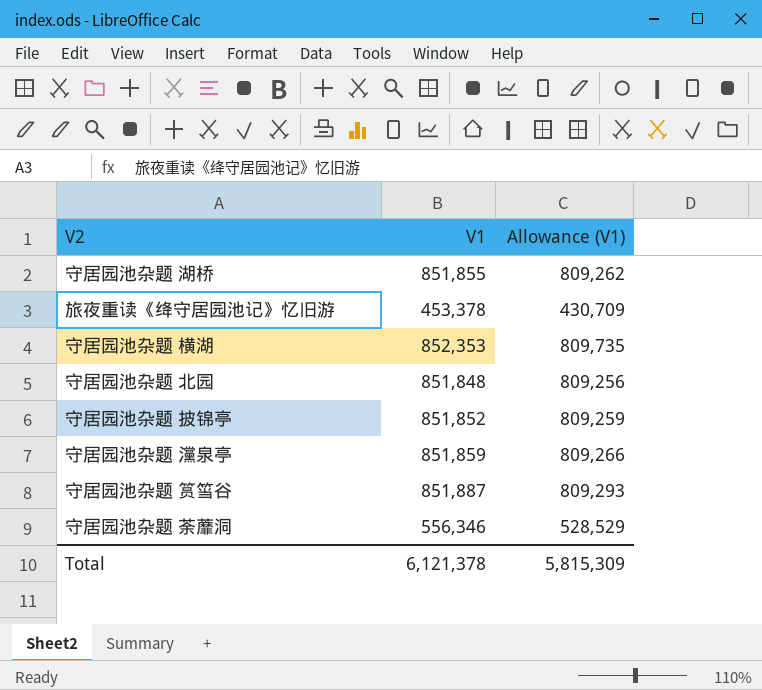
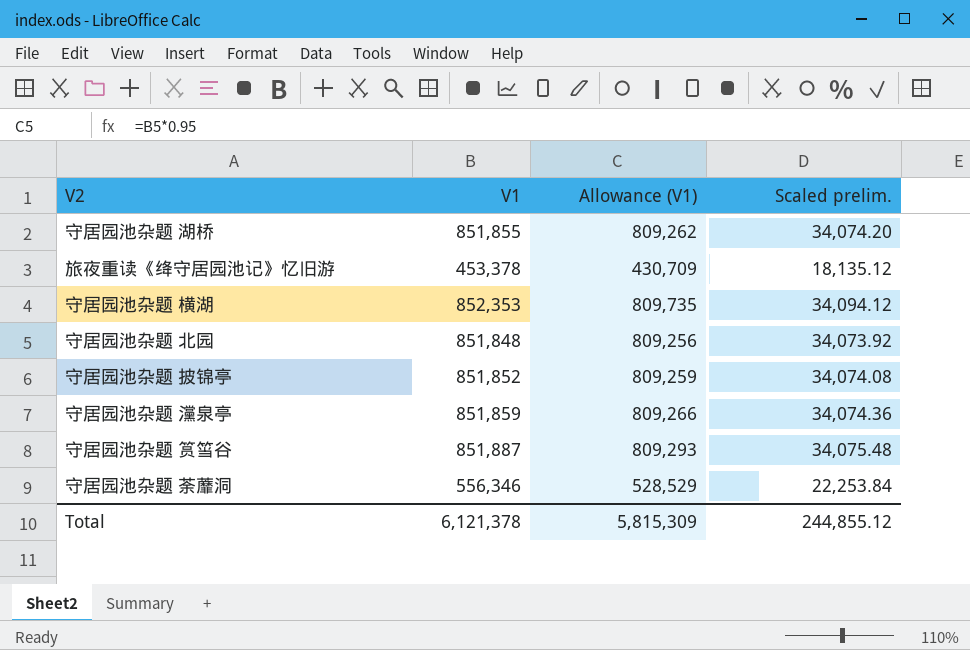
column Scaled prelim. | formula: none -> [V1] * 0.04

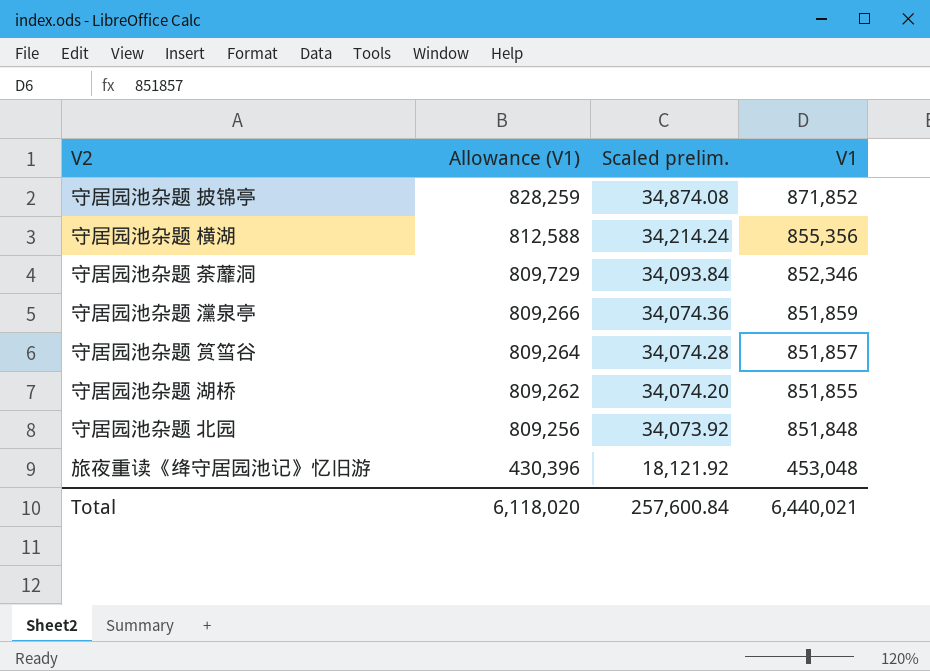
row order: none -> Allowance (V1) descending
column V1 | position: 2 -> 4
守居园池杂题 披锦亭 | Allowance (V1): 809,259 -> 828,259
守居园池杂题 披锦亭 | Scaled prelim.: 34,074.08 -> 34,874.08
守居园池杂题 披锦亭 | V1: 851,852 -> 871,852
守居园池杂题 横湖 | Allowance (V1): 809,735 -> 812,588
守居园池杂题 横湖 | Scaled prelim.: 34,094.12 -> 34,214.24
守居园池杂题 横湖 | V1: 852,353 -> 855,356
守居园池杂题 荼蘼洞 | Allowance (V1): 528,529 -> 809,729
守居园池杂题 荼蘼洞 | Scaled prelim.: 22,253.84 -> 34,093.84
守居园池杂题 荼蘼洞 | V1: 556,346 -> 852,346
守居园池杂题 筼筜谷 | Allowance (V1): 809,293 -> 809,264
守居园池杂题 筼筜谷 | Scaled prelim.: 34,075.48 -> 34,074.28
守居园池杂题 筼筜谷 | V1: 851,887 -> 851,857
旅夜重读《绛守居园池记》忆旧游 | Allowance (V1): 430,709 -> 430,396
旅夜重读《绛守居园池记》忆旧游 | Scaled prelim.: 18,135.12 -> 18,121.92
旅夜重读《绛守居园池记》忆旧游 | V1: 453,378 -> 453,048
Total | Allowance (V1): 5,815,309 -> 6,118,020
Total | Scaled prelim.: 244,855.12 -> 257,600.84
Total | V1: 6,121,378 -> 6,440,021

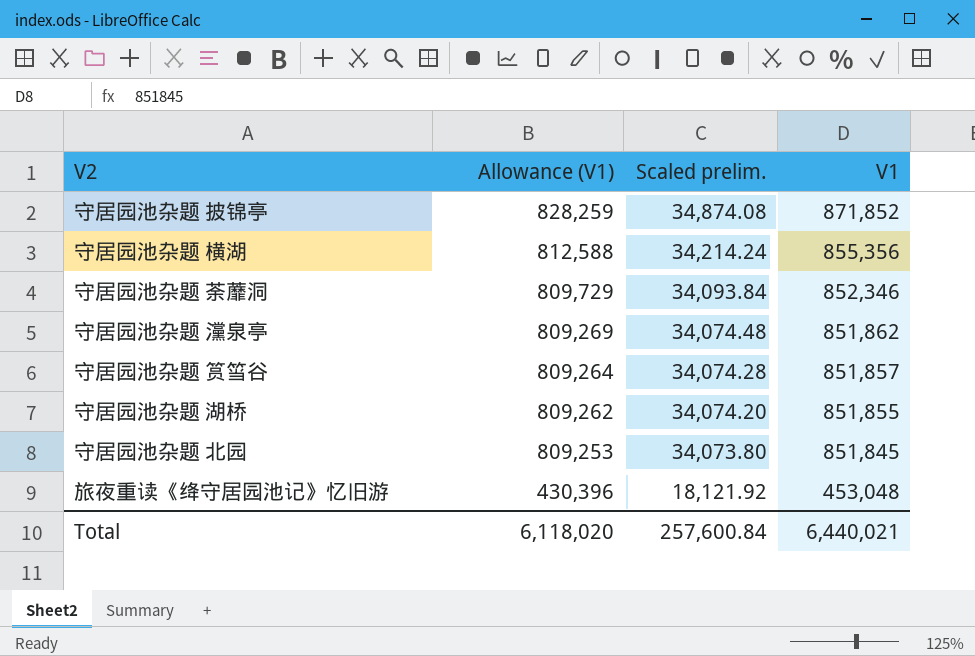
守居园池杂题 灙泉亭 | Allowance (V1): 809,266 -> 809,269
守居园池杂题 灙泉亭 | Scaled prelim.: 34,074.36 -> 34,074.48
守居园池杂题 灙泉亭 | V1: 851,859 -> 851,862
守居园池杂题 北园 | Allowance (V1): 809,256 -> 809,253
守居园池杂题 北园 | Scaled prelim.: 34,073.92 -> 34,073.80
守居园池杂题 北园 | V1: 851,848 -> 851,845

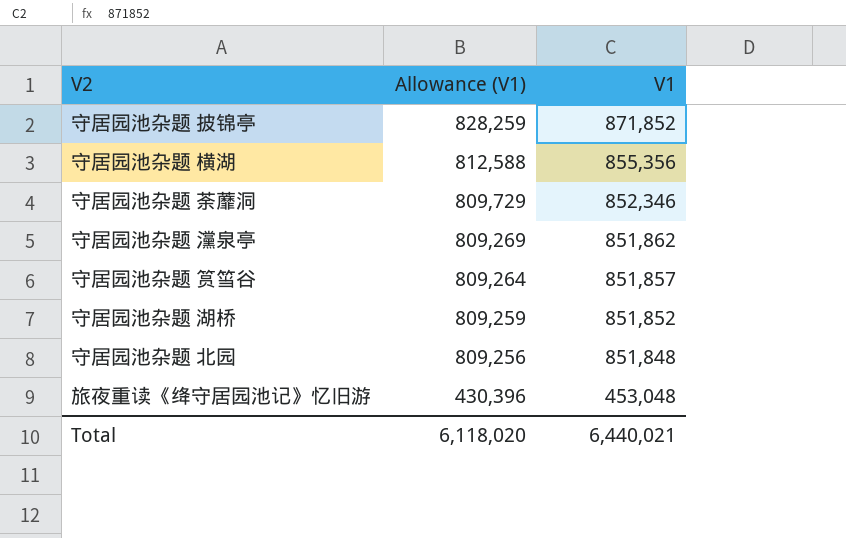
column Scaled prelim. | formula: [V1] * 0.04 -> none
守居园池杂题 湖桥 | Allowance (V1): 809,262 -> 809,259
守居园池杂题 湖桥 | V1: 851,855 -> 851,852
守居园池杂题 北园 | Allowance (V1): 809,253 -> 809,256
守居园池杂题 北园 | V1: 851,845 -> 851,848

